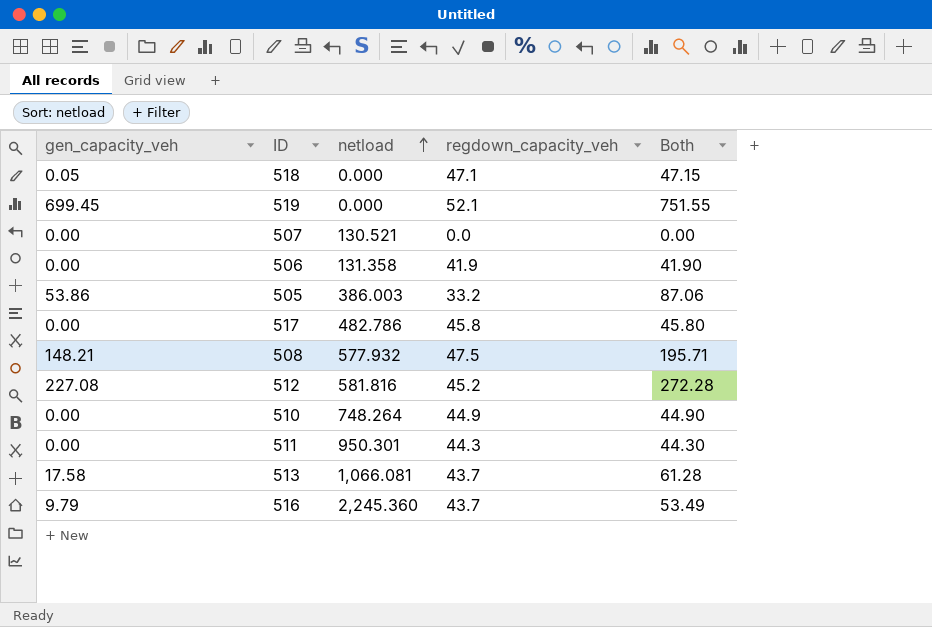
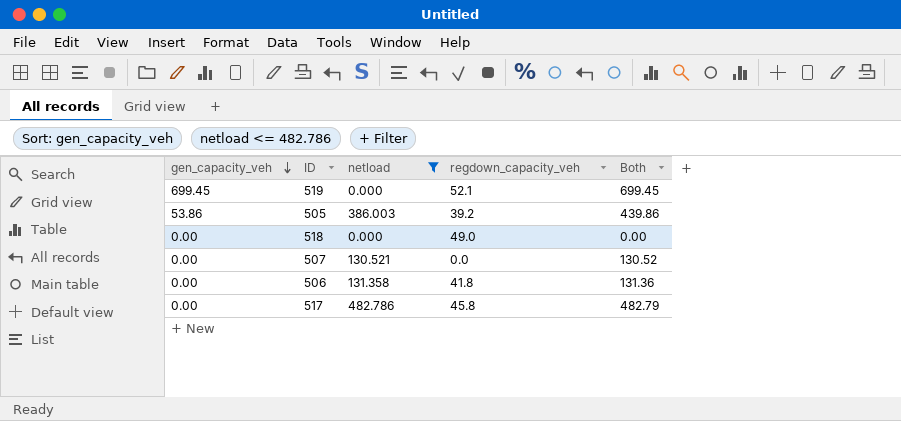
filter: none -> netload <= 482.786
row order: netload ascending -> gen_capacity_veh descending
column Both | formula: [gen_capacity_veh] + [regdown_capacity_veh] -> [gen_capacity_veh] + [netload]
505 | regdown_capacity_veh: 33.2 -> 39.2
518 | gen_capacity_veh: 0.05 -> 0.00
518 | regdown_capacity_veh: 47.1 -> 49.0
506 | regdown_capacity_veh: 41.9 -> 41.8

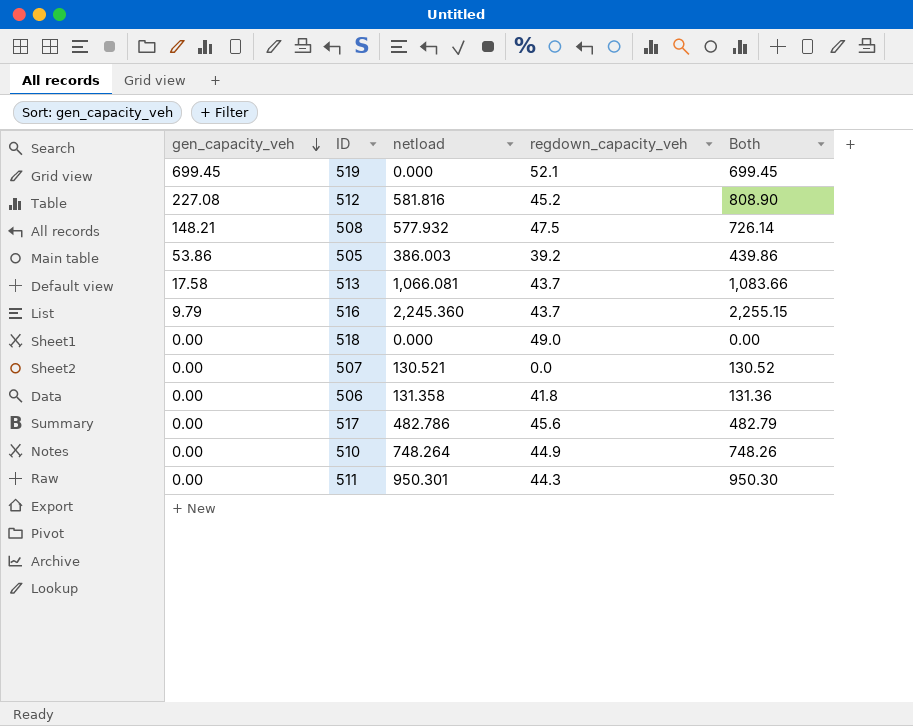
filter: netload <= 482.786 -> none
517 | regdown_capacity_veh: 45.8 -> 45.6

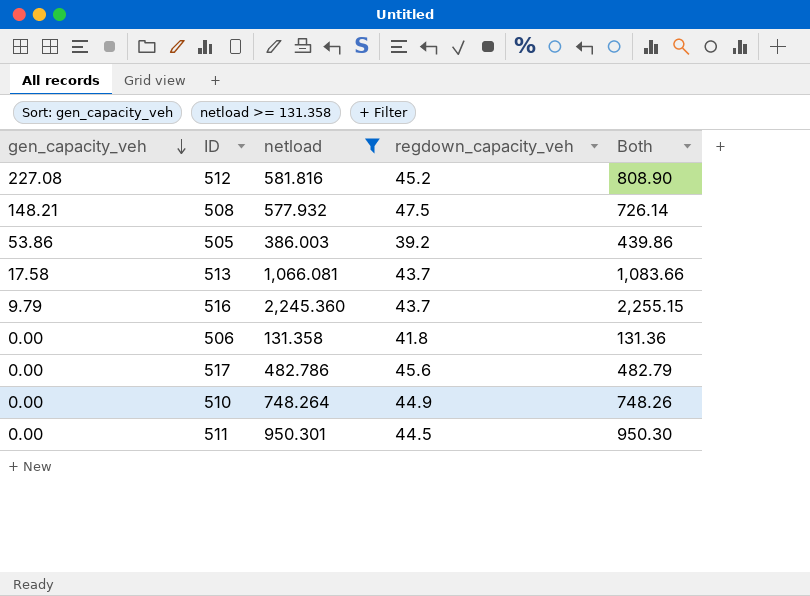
filter: none -> netload >= 131.358
511 | regdown_capacity_veh: 44.3 -> 44.5

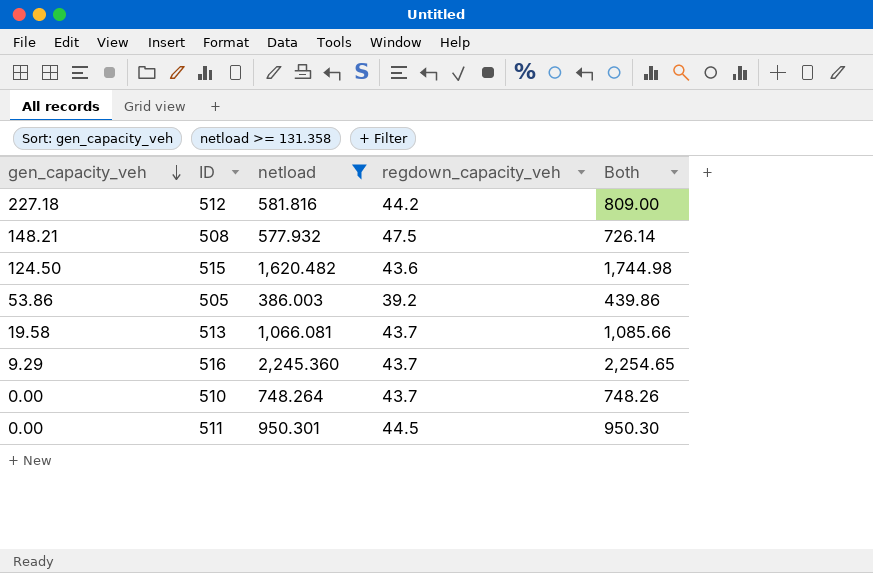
row 506: 0.00 | 131.358 | 41.8 | 131.36 -> none
row 517: 0.00 | 482.786 | 45.6 | 482.79 -> none
512 | gen_capacity_veh: 227.08 -> 227.18
512 | regdown_capacity_veh: 45.2 -> 44.2
512 | Both: 808.90 -> 809.00
row 515: none -> 124.50 | 1,620.482 | 43.6 | 1,744.98
513 | gen_capacity_veh: 17.58 -> 19.58
513 | Both: 1,083.66 -> 1,085.66
516 | gen_capacity_veh: 9.79 -> 9.29
516 | Both: 2,255.15 -> 2,254.65
510 | regdown_capacity_veh: 44.9 -> 43.7

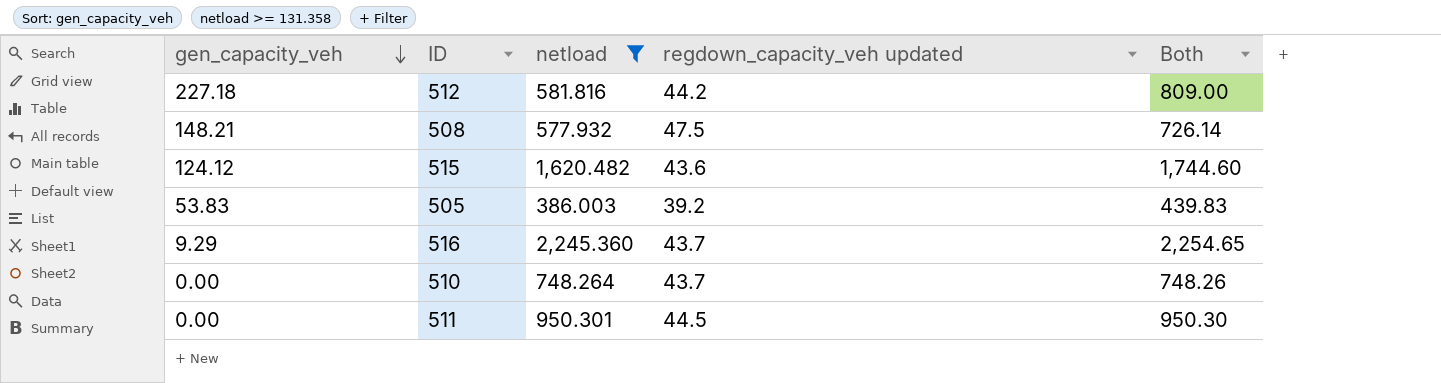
column name: regdown_capacity_veh -> regdown_capacity_veh updated
row 513: 19.58 | 1,066.081 | 43.7 | 1,085.66 -> none
515 | gen_capacity_veh: 124.50 -> 124.12
515 | Both: 1,744.98 -> 1,744.60
505 | gen_capacity_veh: 53.86 -> 53.83
505 | Both: 439.86 -> 439.83

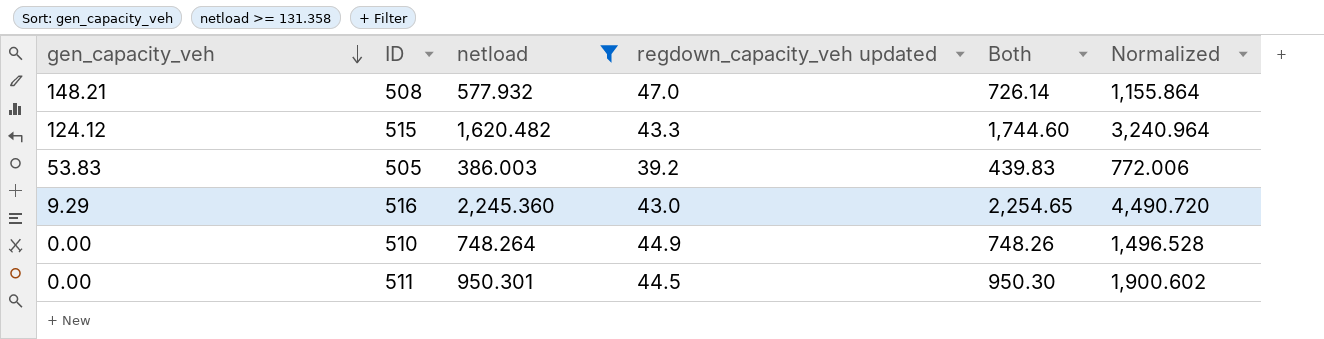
column Normalized | formula: none -> [netload] * 2
row 512: 227.18 | 581.816 | 44.2 | 809.00 -> none
508 | regdown_capacity_veh updated: 47.5 -> 47.0
515 | regdown_capacity_veh updated: 43.6 -> 43.3
516 | regdown_capacity_veh updated: 43.7 -> 43.0
510 | regdown_capacity_veh updated: 43.7 -> 44.9

